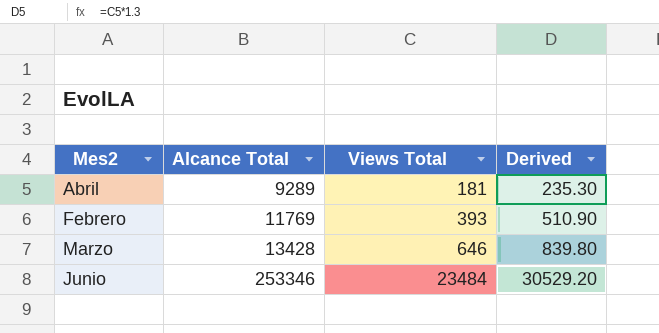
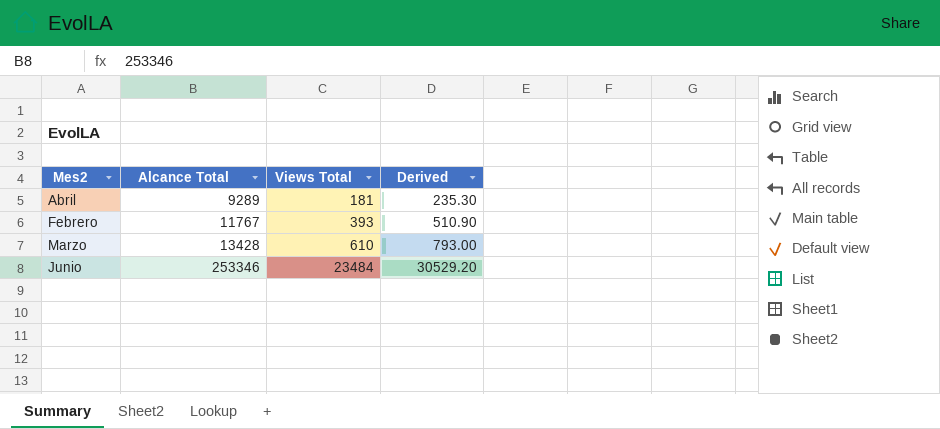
Febrero | Alcance Total: 11769 -> 11767
Marzo | Views Total: 646 -> 610
Marzo | Derived: 839.80 -> 793.00

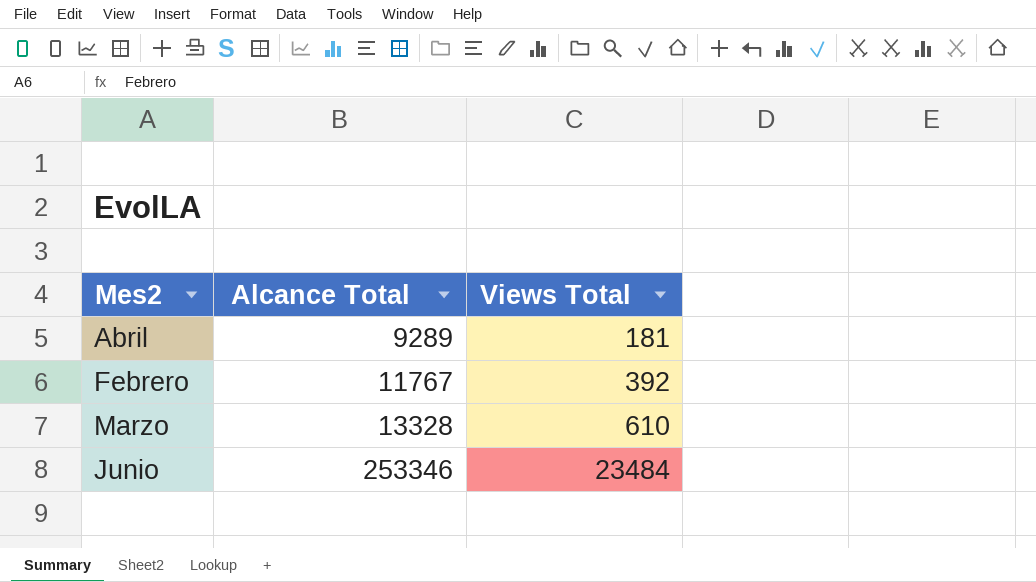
column Derived | formula: [Views Total] * 1.3 -> none
Febrero | Views Total: 393 -> 392
Marzo | Alcance Total: 13428 -> 13328

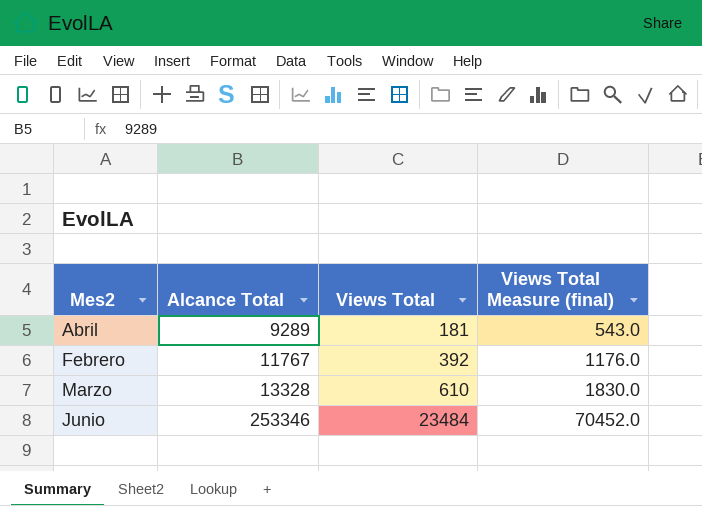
column Views Total Measure (final) | formula: none -> [Views Total] * 3

